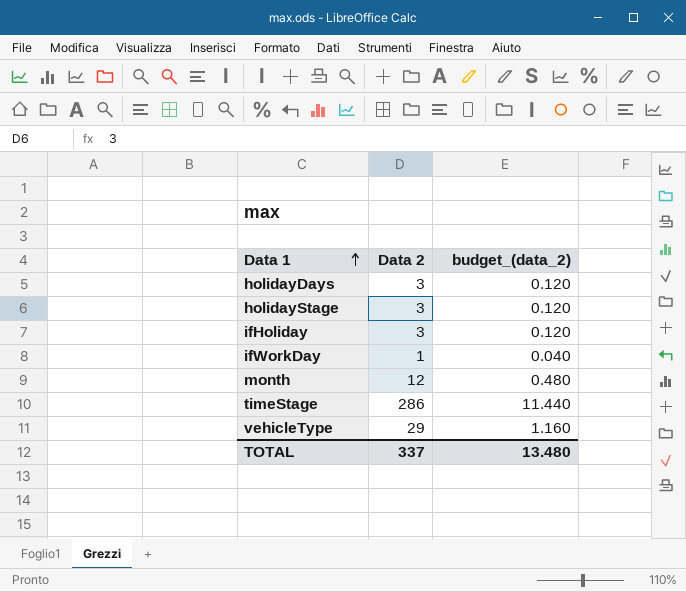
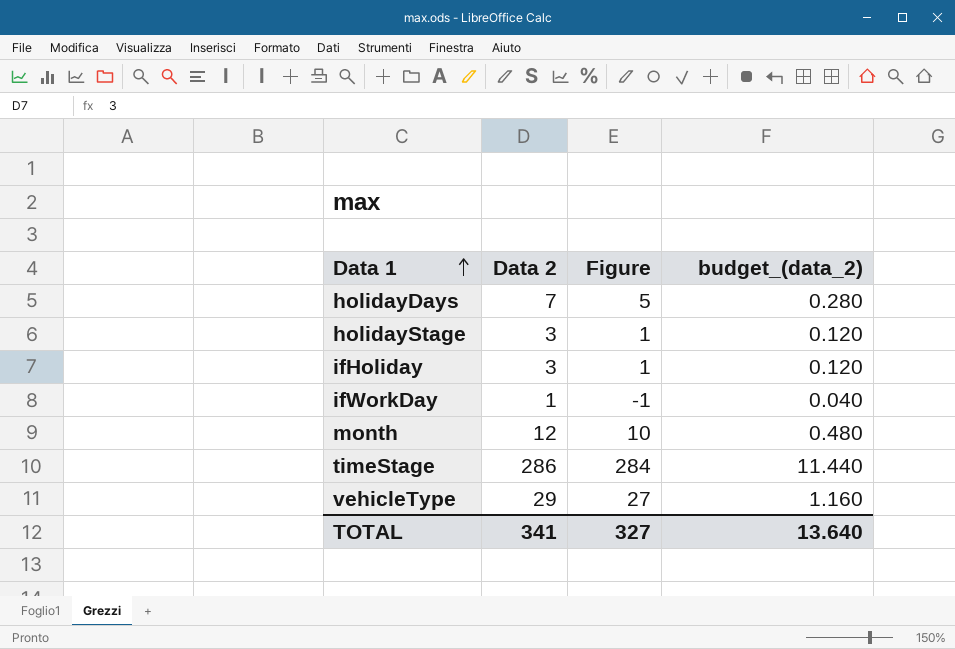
column Figure | formula: none -> [Data 2] - 2
holidayDays | Data 2: 3 -> 7
holidayDays | budget_(data_2): 0.120 -> 0.280
TOTAL | Data 2: 337 -> 341
TOTAL | budget_(data_2): 13.480 -> 13.640

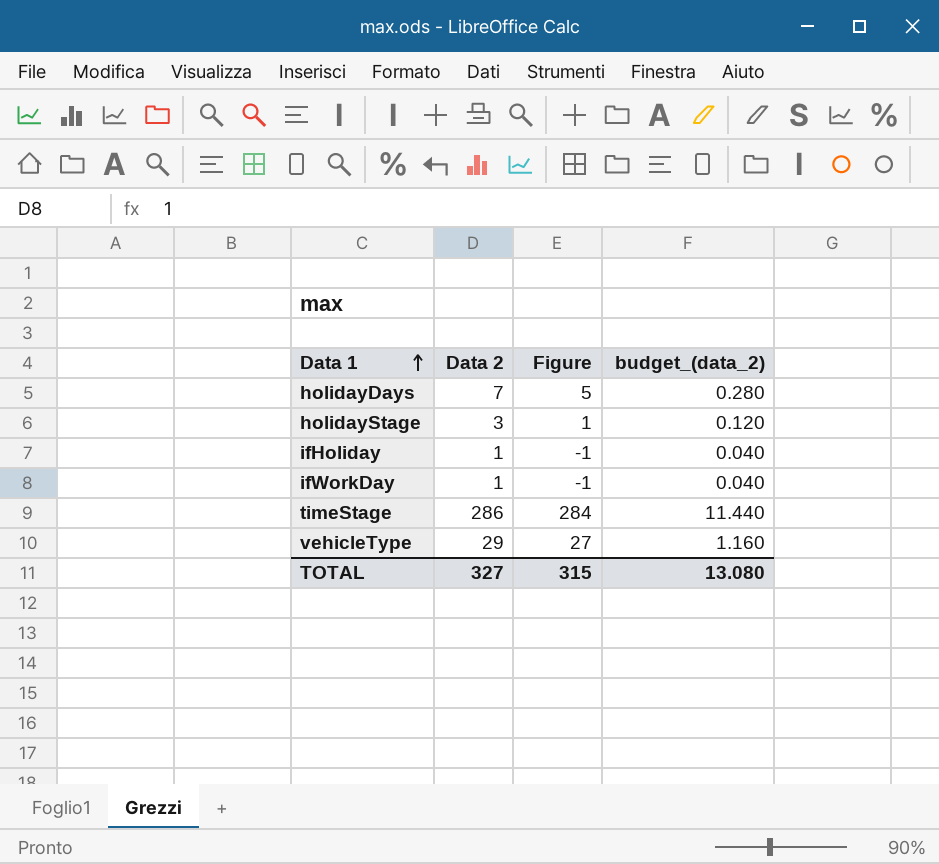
row month: 12 | 10 | 0.480 -> none
ifHoliday | Data 2: 3 -> 1
ifHoliday | Figure: 1 -> -1
ifHoliday | budget_(data_2): 0.120 -> 0.040
TOTAL | Data 2: 341 -> 327
TOTAL | Figure: 327 -> 315
TOTAL | budget_(data_2): 13.640 -> 13.080

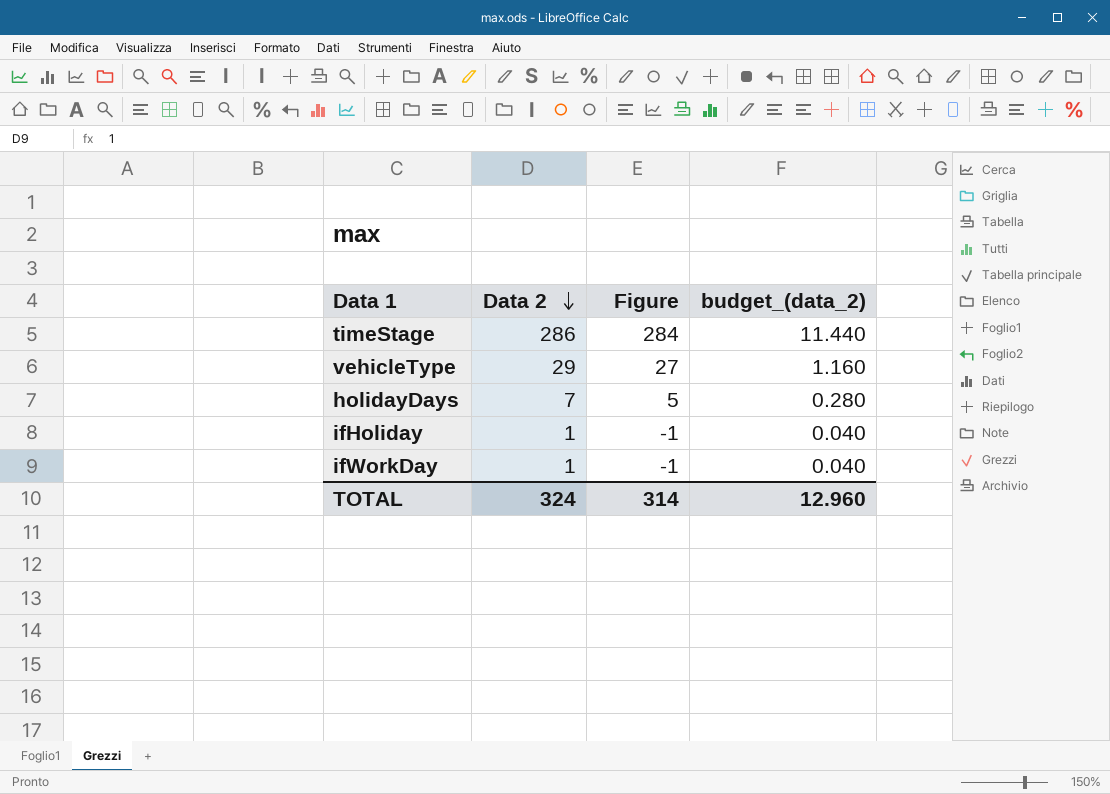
row order: Data 1 ascending -> Data 2 descending
row holidayStage: 3 | 1 | 0.120 -> none
TOTAL | Data 2: 327 -> 324
TOTAL | Figure: 315 -> 314
TOTAL | budget_(data_2): 13.080 -> 12.960

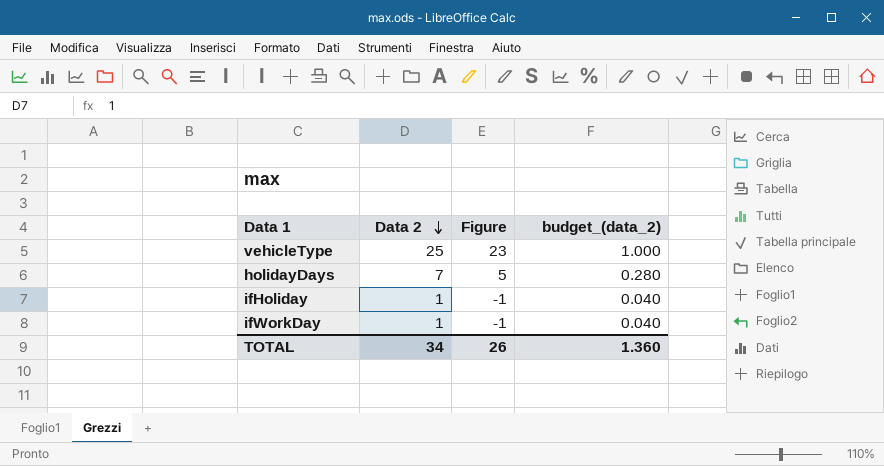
row timeStage: 286 | 284 | 11.440 -> none
vehicleType | Data 2: 29 -> 25
vehicleType | Figure: 27 -> 23
vehicleType | budget_(data_2): 1.160 -> 1.000
TOTAL | Data 2: 324 -> 34
TOTAL | Figure: 314 -> 26
TOTAL | budget_(data_2): 12.960 -> 1.360

